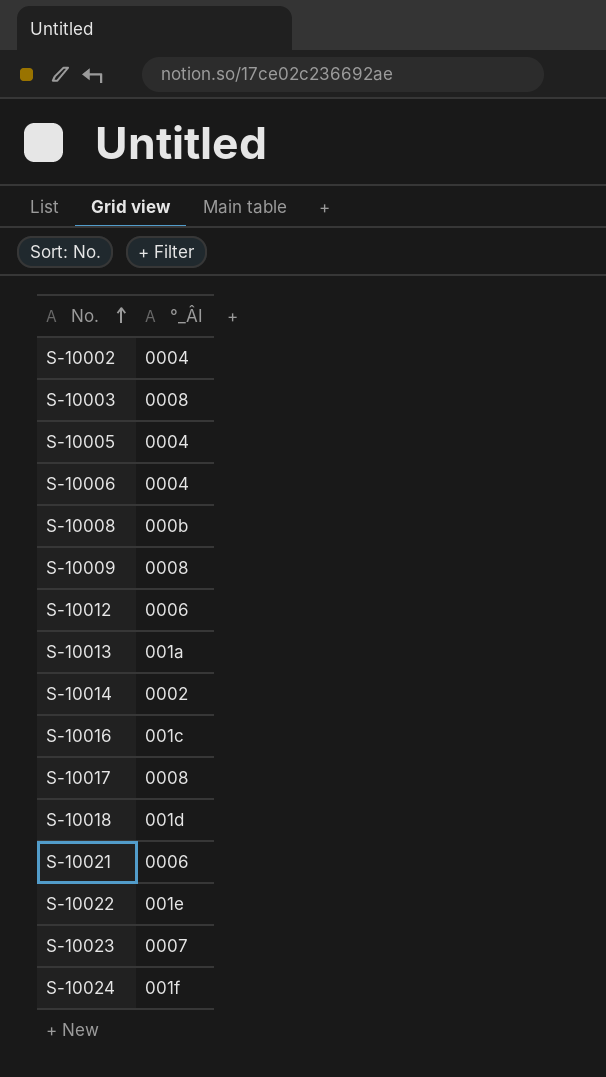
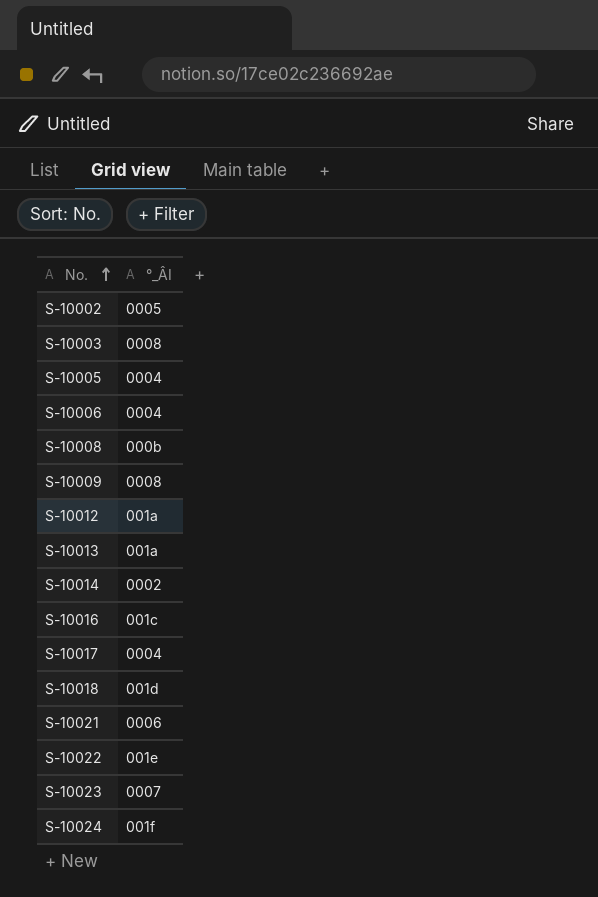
S-10002 | °_ÂI: 0004 -> 0005
S-10012 | °_ÂI: 0006 -> 001a
S-10017 | °_ÂI: 0008 -> 0004

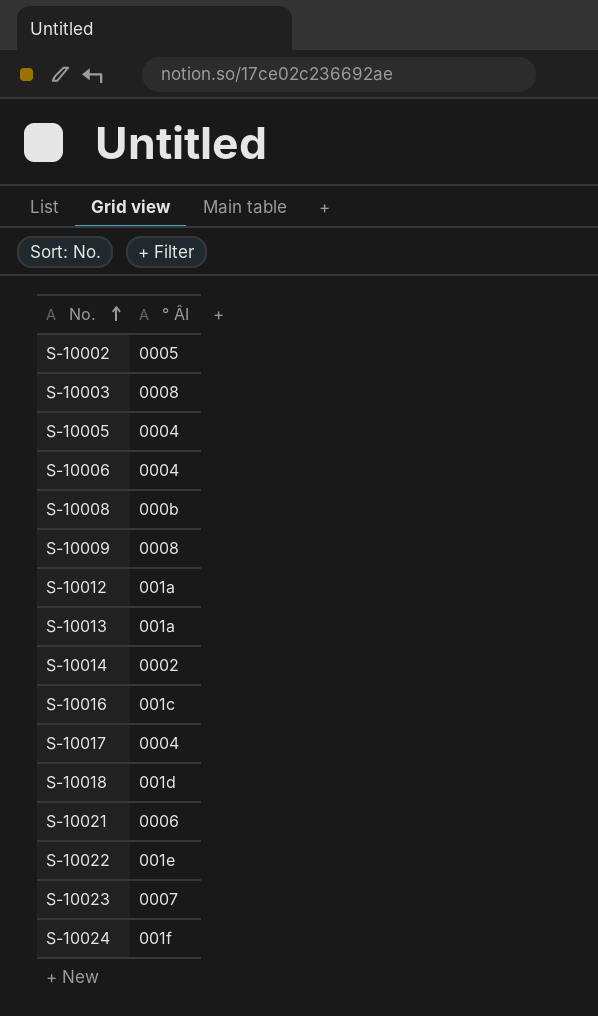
column name: °_ÂI -> ° ÂI

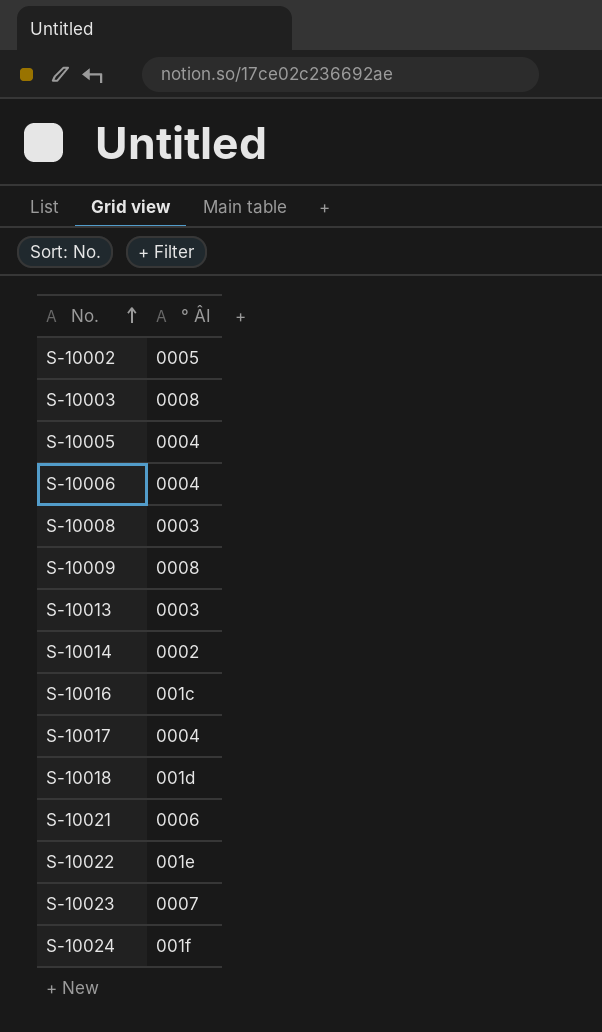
row S-10012: 001a -> none
S-10008 | ° ÂI: 000b -> 0003
S-10013 | ° ÂI: 001a -> 0003

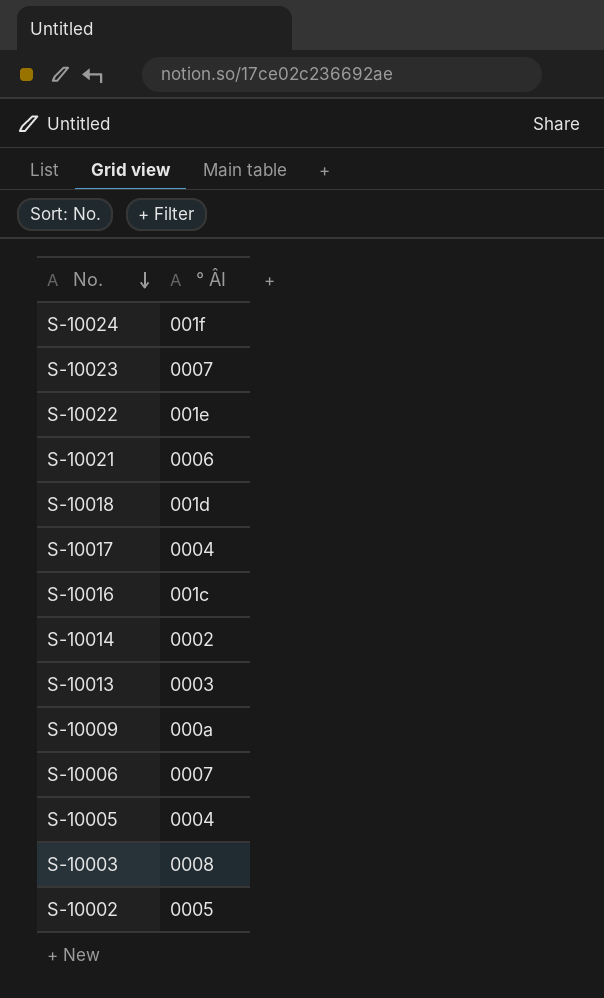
row order: No. ascending -> No. descending
row S-10008: 0003 -> none
S-10009 | ° ÂI: 0008 -> 000a
S-10006 | ° ÂI: 0004 -> 0007

